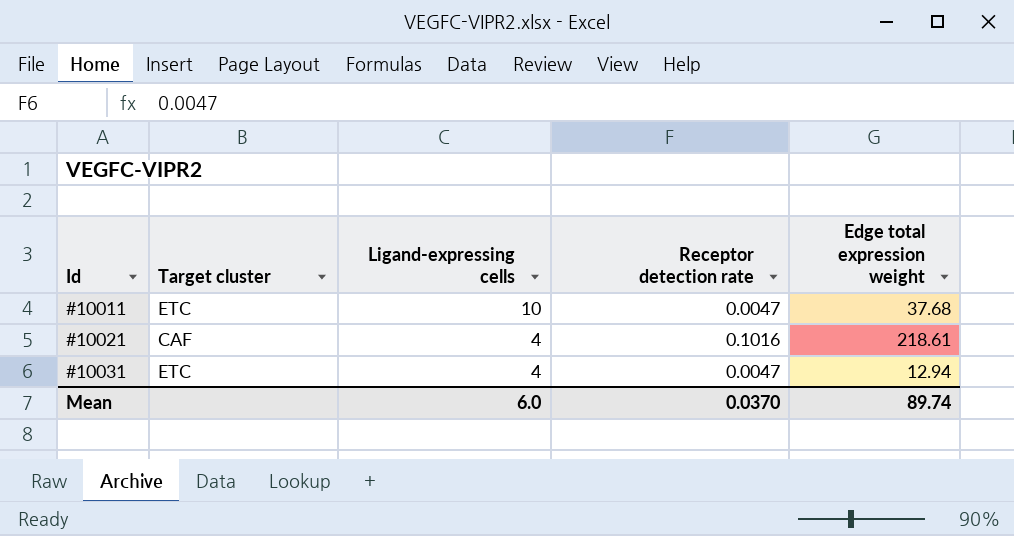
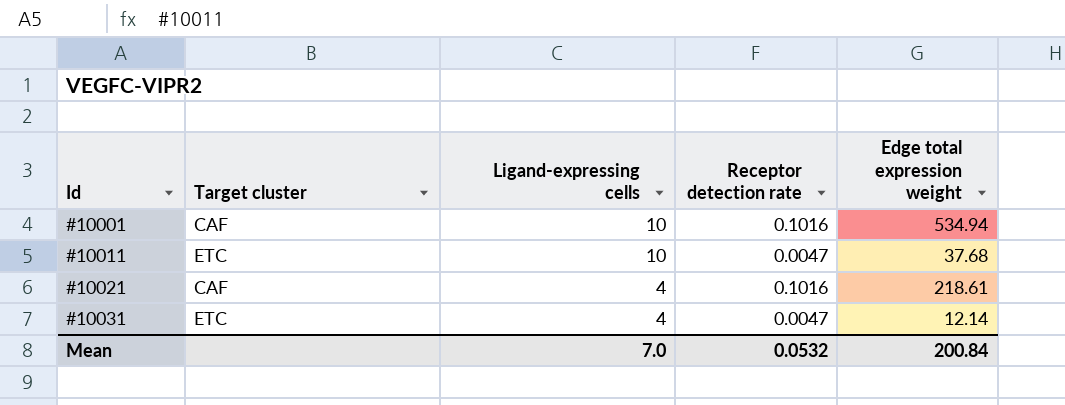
row #10001: none -> CAF | 10 | 0.1016 | 534.94
#10031 | Edge total expression weight: 12.94 -> 12.14
Mean | Ligand-expressing cells: 6.0 -> 7.0
Mean | Receptor detection rate: 0.0370 -> 0.0532
Mean | Edge total expression weight: 89.74 -> 200.84

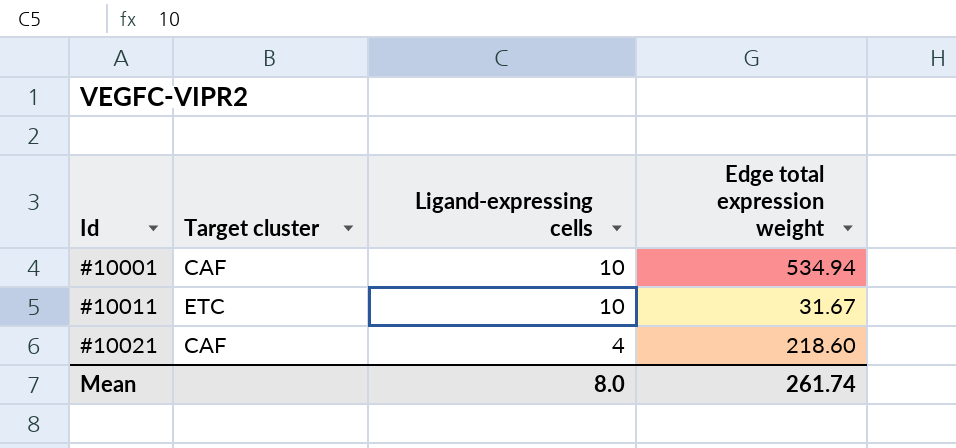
column Receptor detection rate | position: 4 -> none
row #10031: ETC | 4 | 0.0047 | 12.14 -> none
#10011 | Edge total expression weight: 37.68 -> 31.67
#10021 | Edge total expression weight: 218.61 -> 218.60
Mean | Ligand-expressing cells: 7.0 -> 8.0
Mean | Edge total expression weight: 200.84 -> 261.74

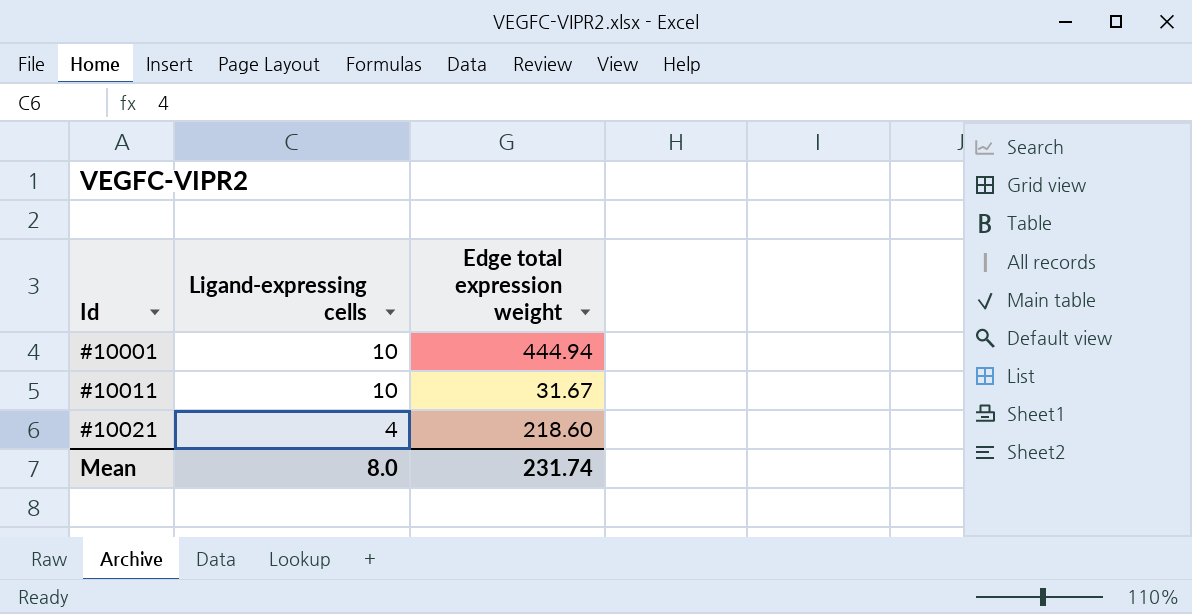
column Target cluster | position: 2 -> none
#10001 | Edge total expression weight: 534.94 -> 444.94
Mean | Edge total expression weight: 261.74 -> 231.74

